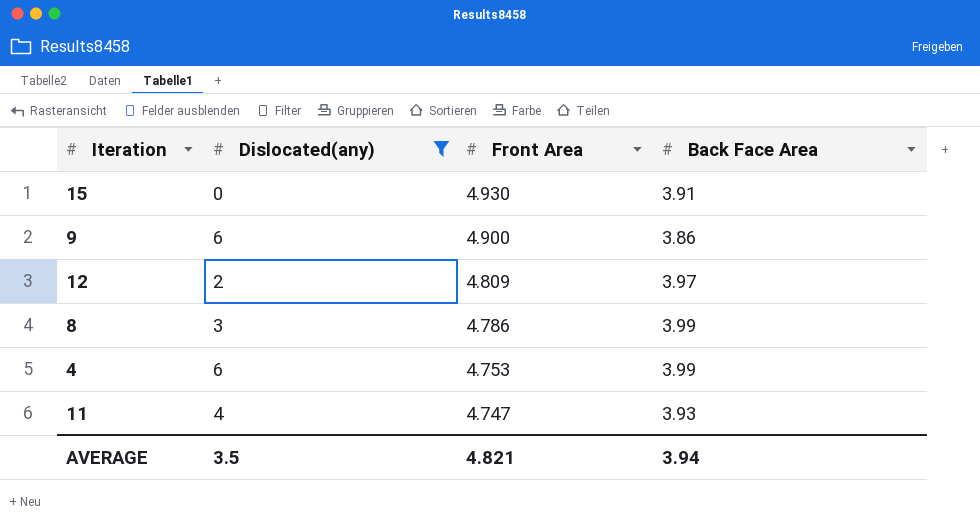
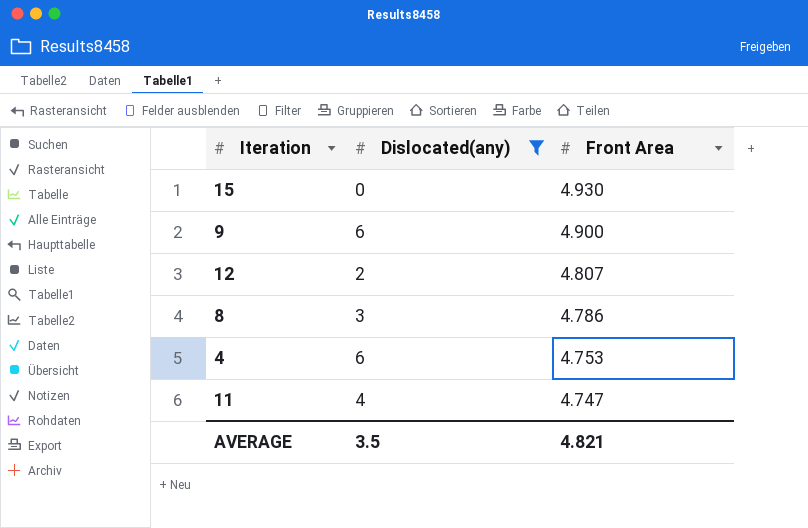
column Back Face Area | position: 4 -> none
12 | Front Area: 4.809 -> 4.807

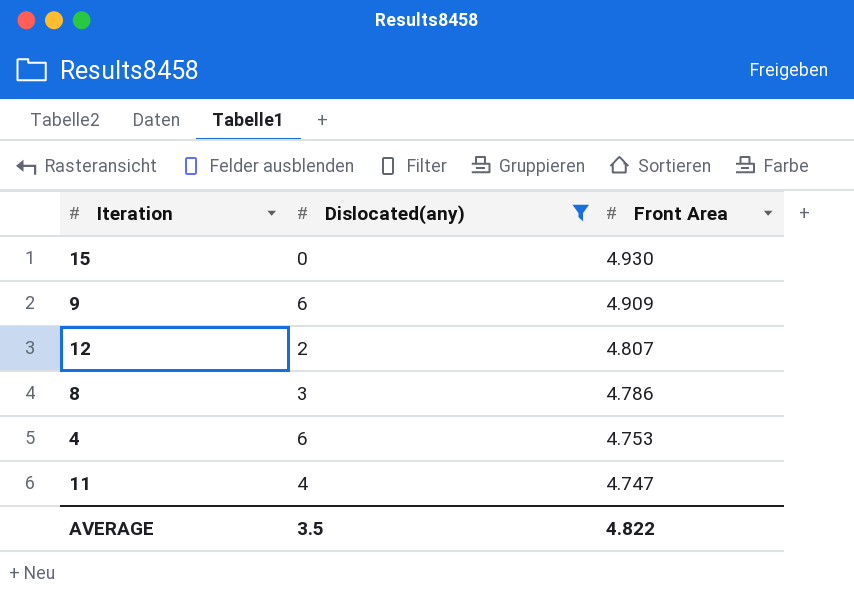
9 | Front Area: 4.900 -> 4.909
AVERAGE | Front Area: 4.821 -> 4.822

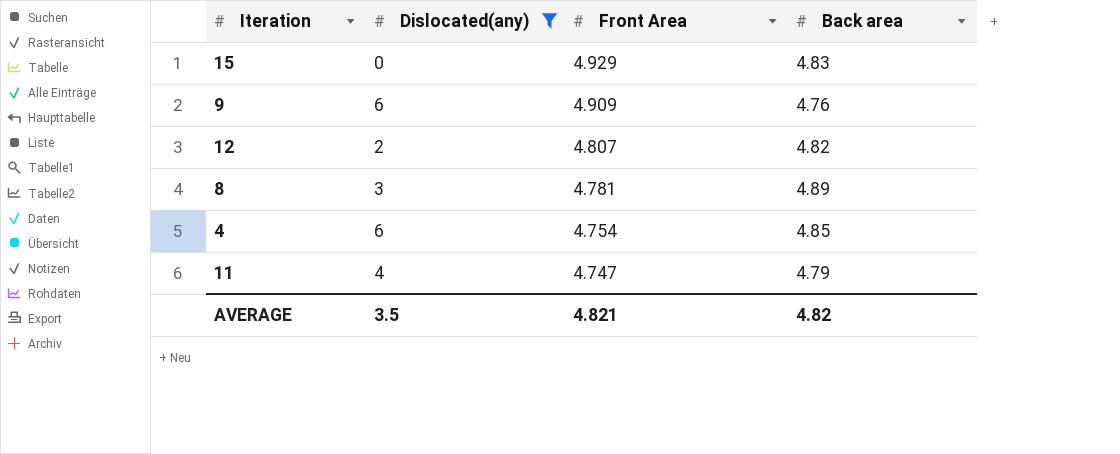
column Back area | position: none -> 4
15 | Front Area: 4.930 -> 4.929
8 | Front Area: 4.786 -> 4.781
4 | Front Area: 4.753 -> 4.754
AVERAGE | Front Area: 4.822 -> 4.821

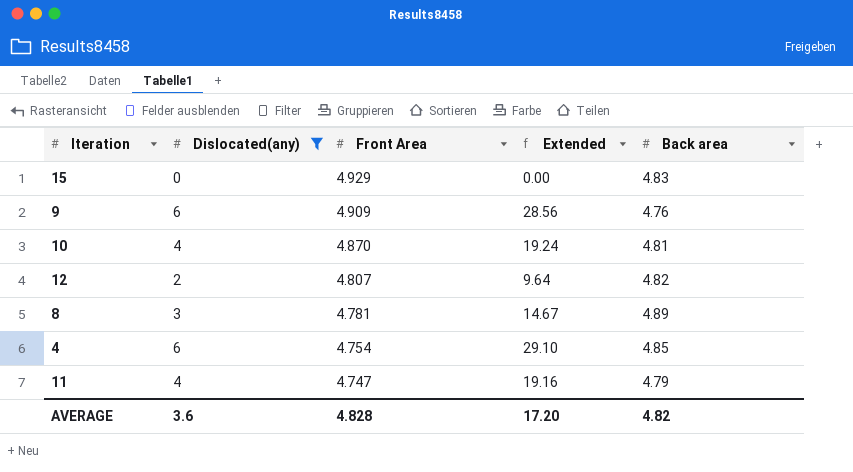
column Extended | formula: none -> [Dislocated(any)] * [Back area]
row 10: none -> 4 | 4.870 | 19.24 | 4.81
AVERAGE | Dislocated(any): 3.5 -> 3.6
AVERAGE | Front Area: 4.821 -> 4.828

